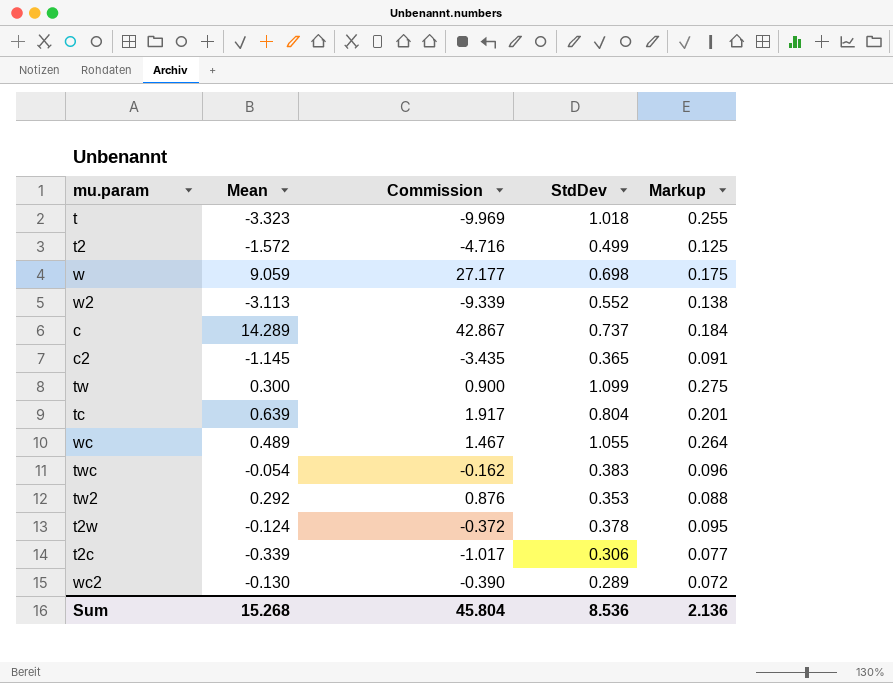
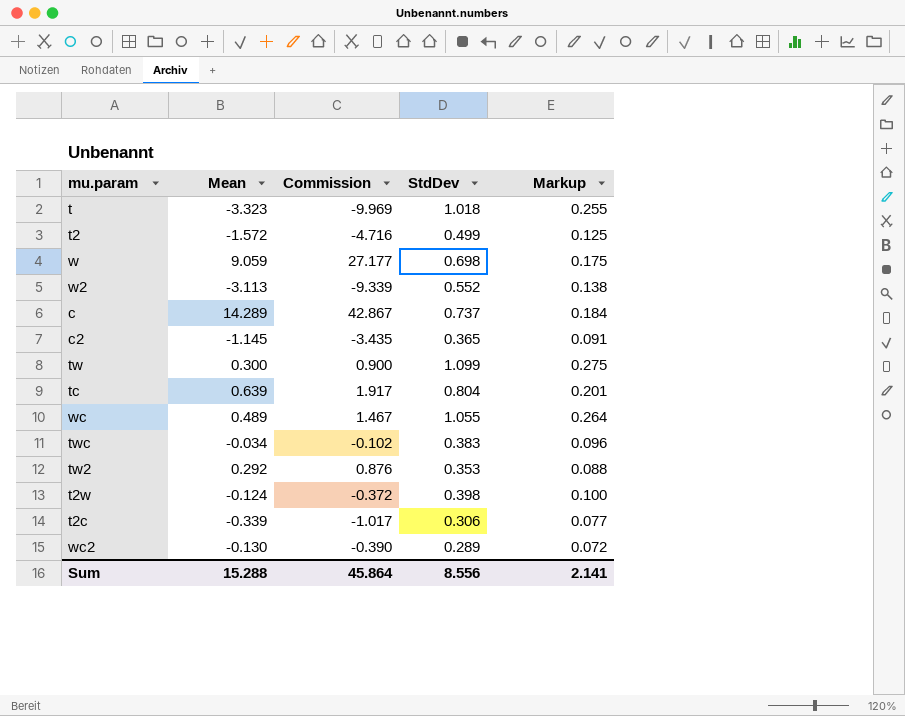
twc | Mean: -0.054 -> -0.034
twc | Commission: -0.162 -> -0.102
t2w | StdDev: 0.378 -> 0.398
t2w | Markup: 0.095 -> 0.100
Sum | Mean: 15.268 -> 15.288
Sum | Commission: 45.804 -> 45.864
Sum | StdDev: 8.536 -> 8.556
Sum | Markup: 2.136 -> 2.141

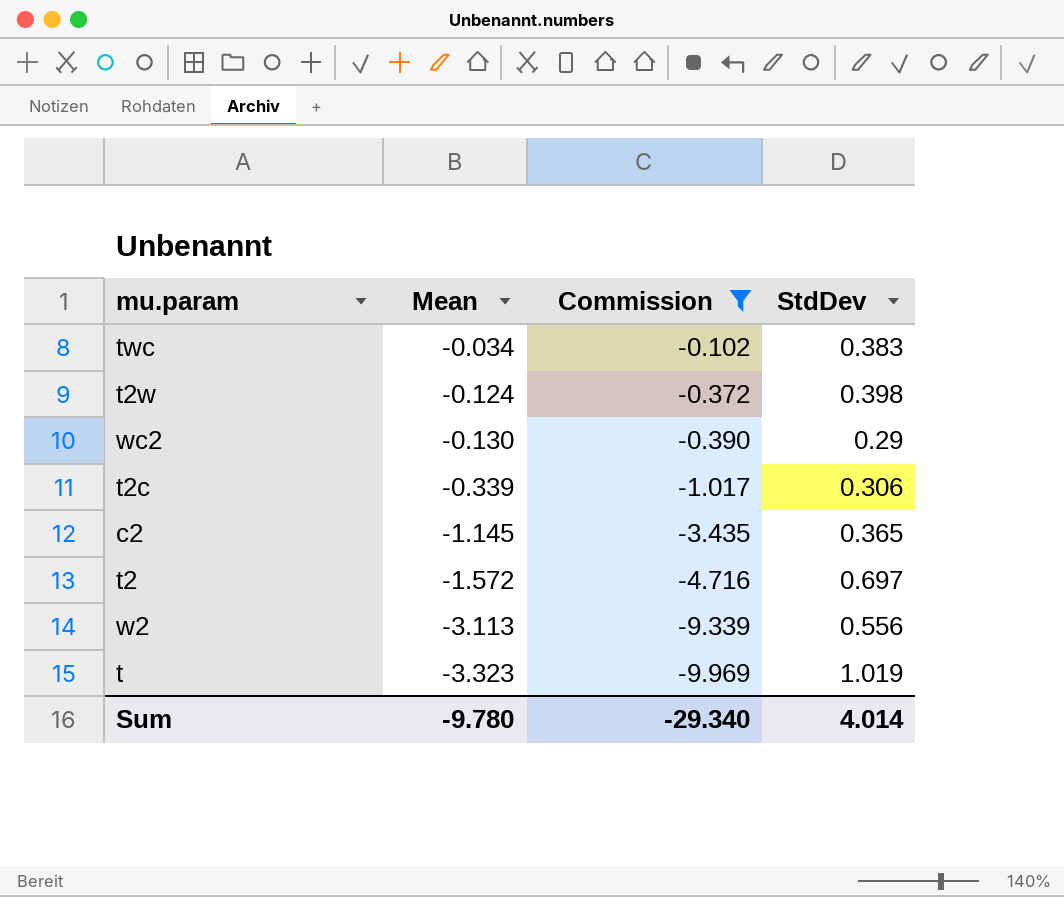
filter: none -> Commission <= -0.102
row order: none -> Mean descending
column Markup | formula: [StdDev] * 0.25 -> none
wc2 | StdDev: 0.289 -> 0.29
t2 | StdDev: 0.499 -> 0.697
w2 | StdDev: 0.552 -> 0.556
t | StdDev: 1.018 -> 1.019
Sum | Mean: 15.288 -> -9.780
Sum | Commission: 45.864 -> -29.340
Sum | StdDev: 8.556 -> 4.014

